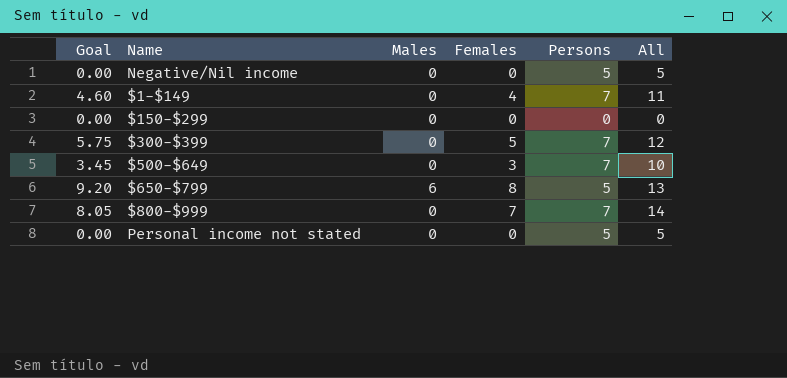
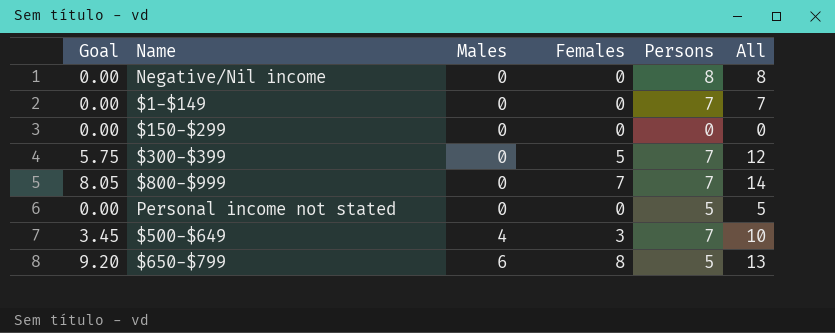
row order: none -> Males ascending
Negative/Nil income | Persons: 5 -> 8
Negative/Nil income | All: 5 -> 8
$1-$149 | Goal: 4.60 -> 0.00
$1-$149 | Females: 4 -> 0
$1-$149 | All: 11 -> 7
$500-$649 | Males: 0 -> 4

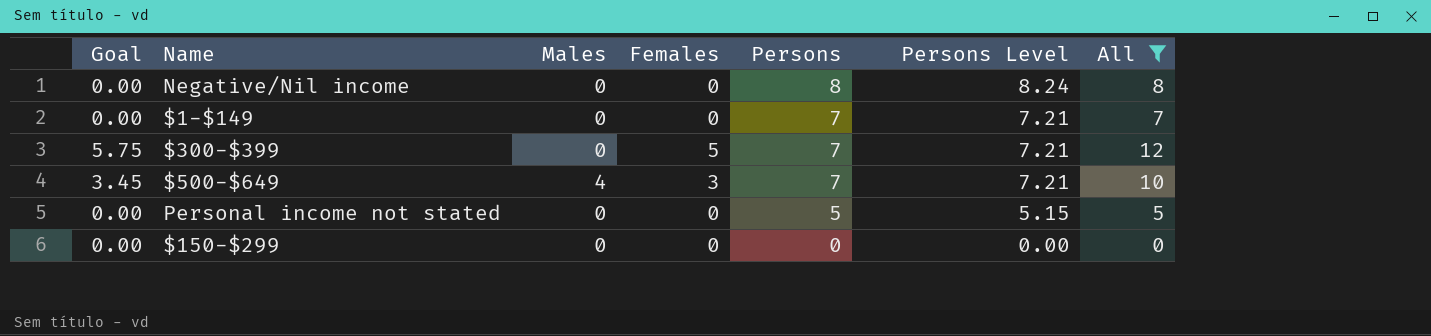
filter: none -> All <= 12
row order: Males ascending -> Persons descending
column Persons Level | formula: none -> [Persons] * 1.03

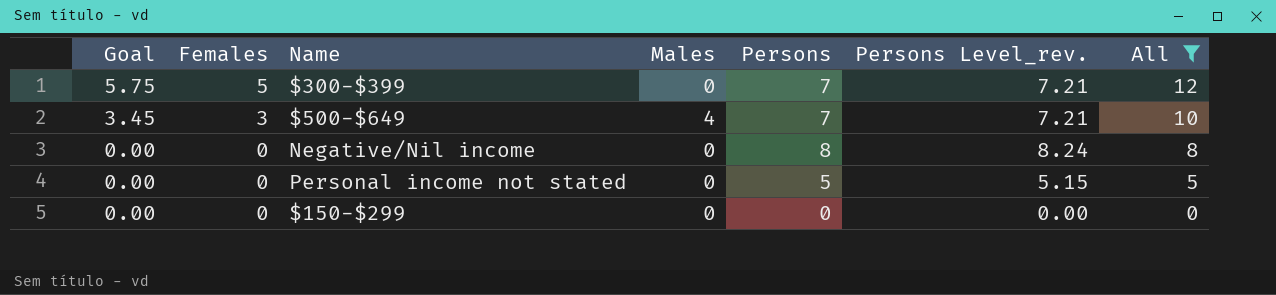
row order: Persons descending -> Goal descending
column Females | position: 4 -> 2
column name: Persons Level -> Persons Level_rev.
row $1-$149: 0.00 | 0 | 0 | 7 | 7.21 | 7 -> none

